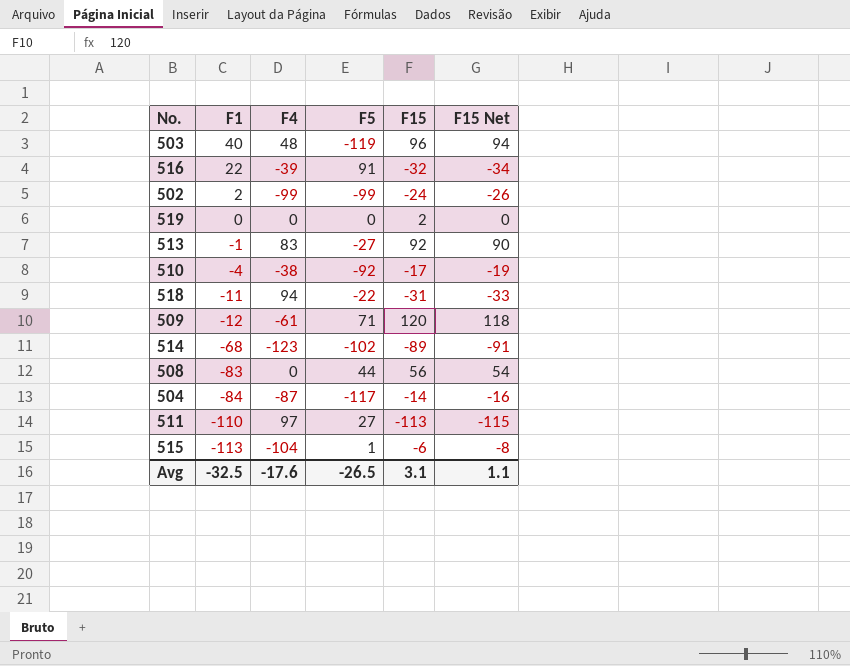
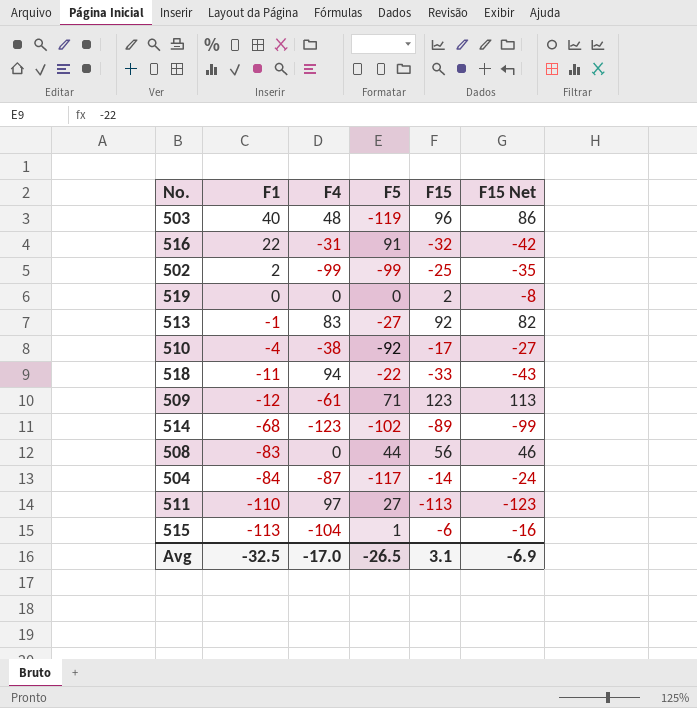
column F15 Net | formula: [F15] - 2 -> [F15] - 10
516 | F4: -39 -> -31
502 | F15: -24 -> -25
518 | F15: -31 -> -33
509 | F15: 120 -> 123
Avg | F4: -17.6 -> -17.0
Avg | F15 Net: 1.1 -> -6.9

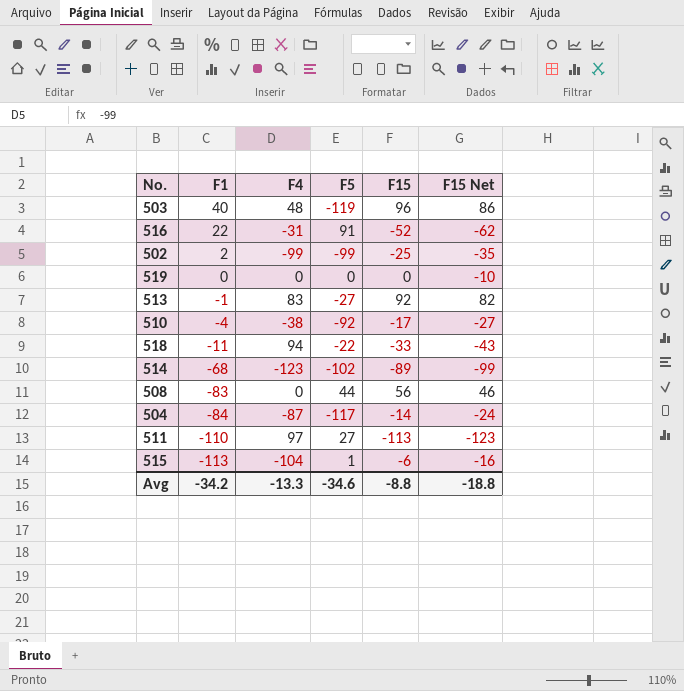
row 509: -12 | -61 | 71 | 123 | 113 -> none
516 | F15: -32 -> -52
516 | F15 Net: -42 -> -62
519 | F15: 2 -> 0
519 | F15 Net: -8 -> -10
Avg | F1: -32.5 -> -34.2
Avg | F4: -17.0 -> -13.3
Avg | F5: -26.5 -> -34.6
Avg | F15: 3.1 -> -8.8
Avg | F15 Net: -6.9 -> -18.8

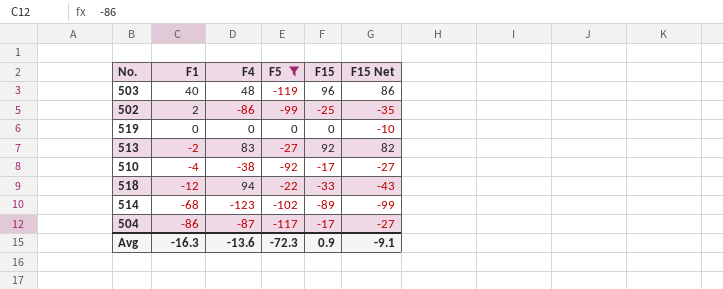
filter: none -> F5 <= 0
502 | F4: -99 -> -86
513 | F1: -1 -> -2
518 | F1: -11 -> -12
504 | F1: -84 -> -86
504 | F15: -14 -> -17
504 | F15 Net: -24 -> -27
Avg | F1: -34.2 -> -16.3
Avg | F4: -13.3 -> -13.6
Avg | F5: -34.6 -> -72.3
Avg | F15: -8.8 -> 0.9
Avg | F15 Net: -18.8 -> -9.1

